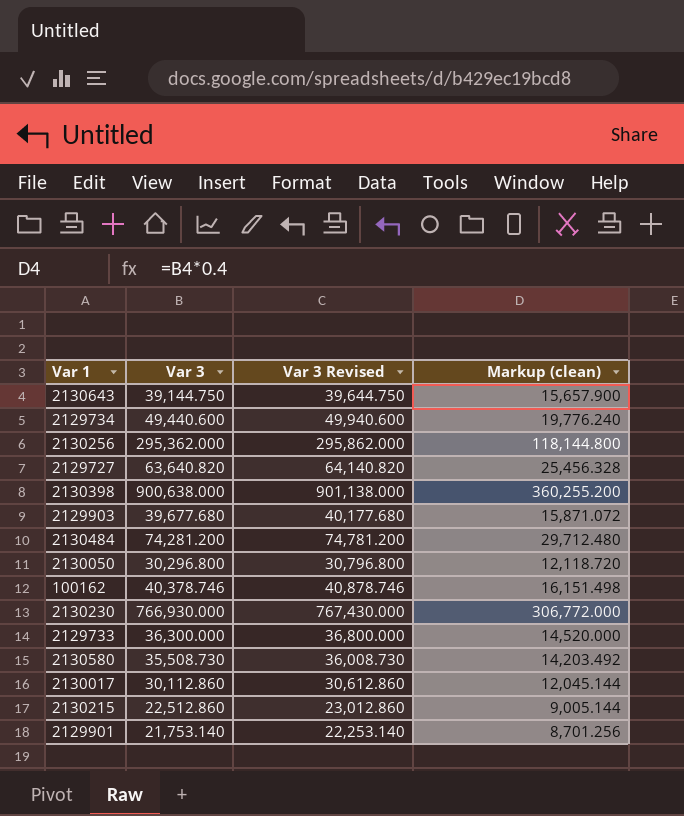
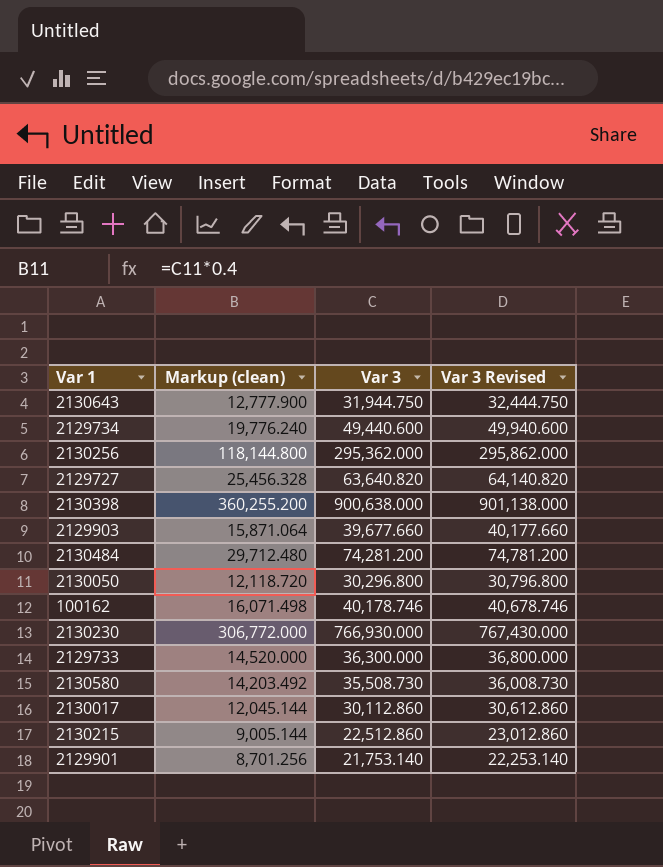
column Markup (clean) | position: 4 -> 2
2130643 | Markup (clean): 15,657.900 -> 12,777.900
2130643 | Var 3: 39,144.750 -> 31,944.750
2130643 | Var 3 Revised: 39,644.750 -> 32,444.750
2129903 | Markup (clean): 15,871.072 -> 15,871.064
2129903 | Var 3: 39,677.680 -> 39,677.660
2129903 | Var 3 Revised: 40,177.680 -> 40,177.660
100162 | Markup (clean): 16,151.498 -> 16,071.498
100162 | Var 3: 40,378.746 -> 40,178.746
100162 | Var 3 Revised: 40,878.746 -> 40,678.746

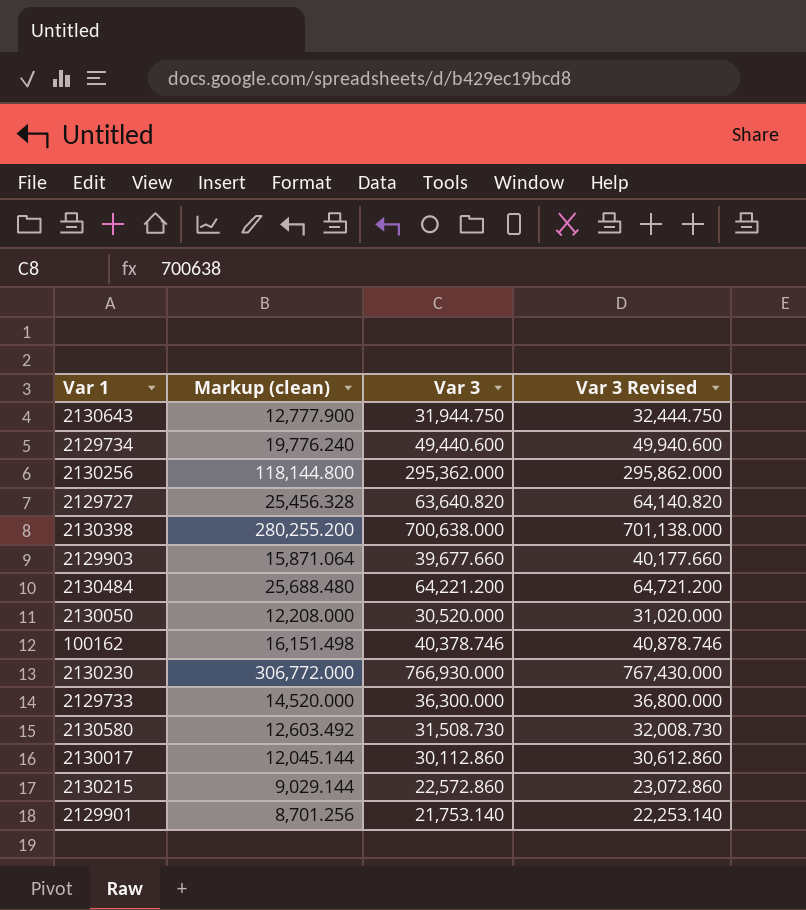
2130398 | Markup (clean): 360,255.200 -> 280,255.200
2130398 | Var 3: 900,638.000 -> 700,638.000
2130398 | Var 3 Revised: 901,138.000 -> 701,138.000
2130484 | Markup (clean): 29,712.480 -> 25,688.480
2130484 | Var 3: 74,281.200 -> 64,221.200
2130484 | Var 3 Revised: 74,781.200 -> 64,721.200
2130050 | Markup (clean): 12,118.720 -> 12,208.000
2130050 | Var 3: 30,296.800 -> 30,520.000
2130050 | Var 3 Revised: 30,796.800 -> 31,020.000
100162 | Markup (clean): 16,071.498 -> 16,151.498
100162 | Var 3: 40,178.746 -> 40,378.746
100162 | Var 3 Revised: 40,678.746 -> 40,878.746
2130580 | Markup (clean): 14,203.492 -> 12,603.492
2130580 | Var 3: 35,508.730 -> 31,508.730
2130580 | Var 3 Revised: 36,008.730 -> 32,008.730
2130215 | Markup (clean): 9,005.144 -> 9,029.144
2130215 | Var 3: 22,512.860 -> 22,572.860
2130215 | Var 3 Revised: 23,012.860 -> 23,072.860

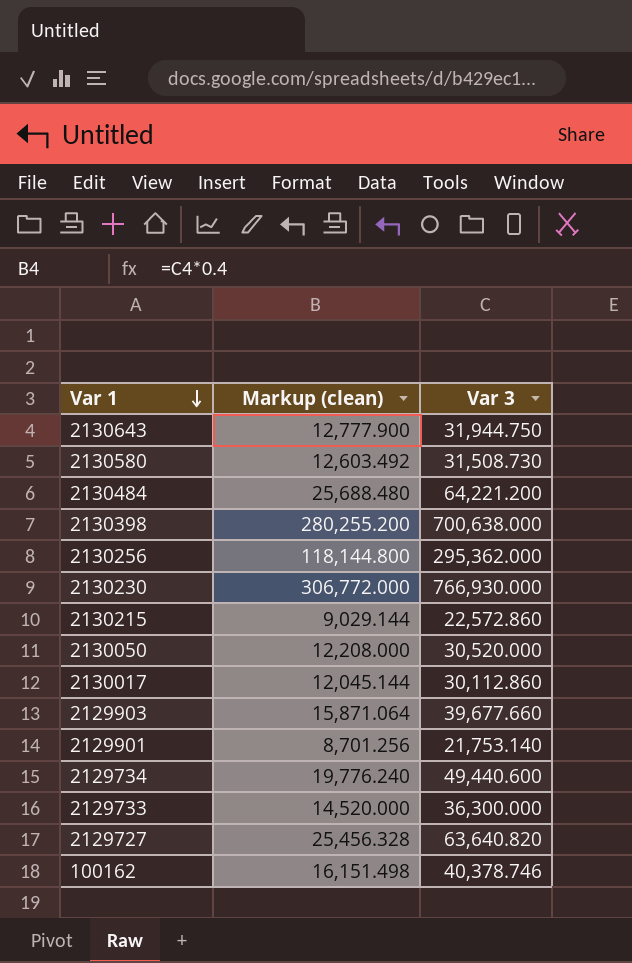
row order: none -> Var 1 descending
column Var 3 Revised | formula: [Var 3] + 500 -> none

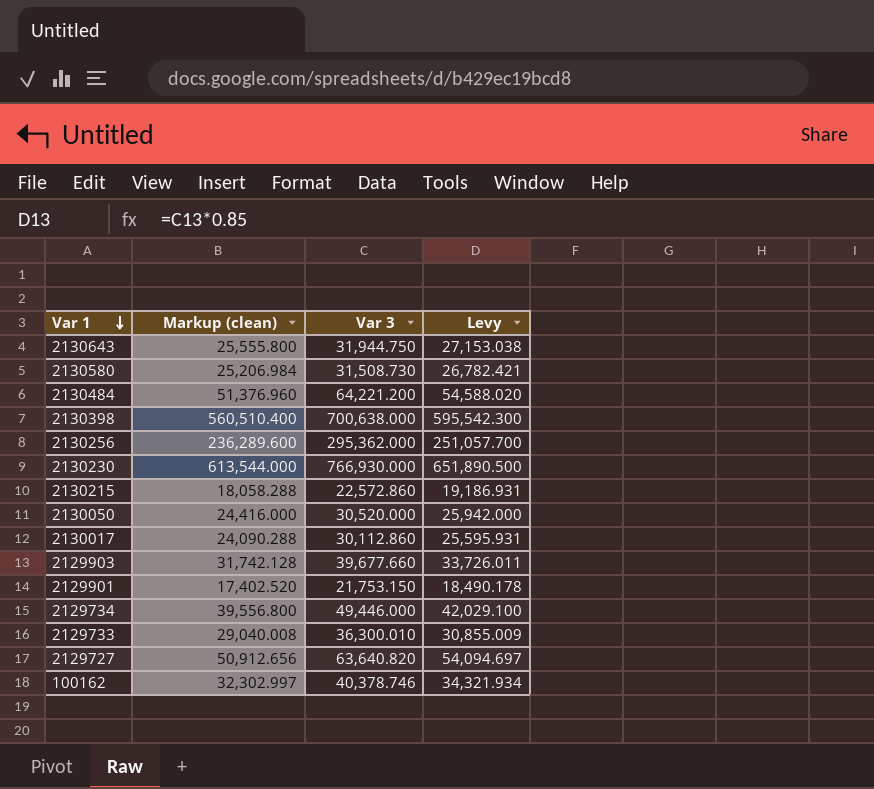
column Markup (clean) | formula: [Var 3] * 0.4 -> [Var 3] * 0.8
column Levy | formula: none -> [Var 3] * 0.85
2129901 | Var 3: 21,753.140 -> 21,753.150
2129734 | Var 3: 49,440.600 -> 49,446.000
2129733 | Var 3: 36,300.000 -> 36,300.010

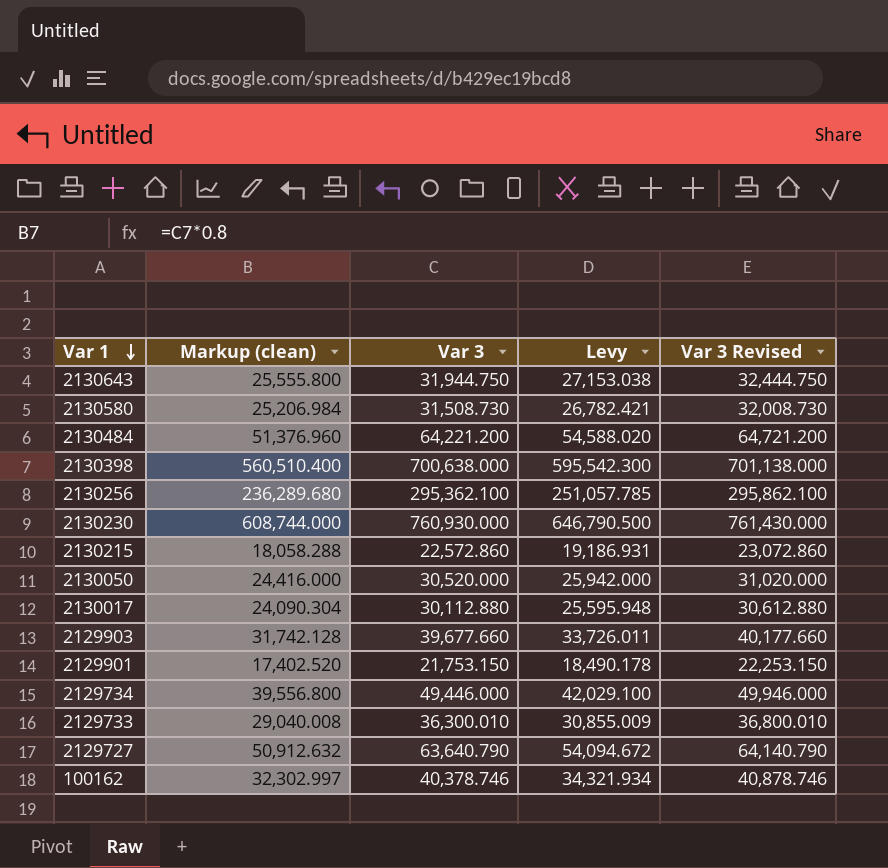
column Var 3 Revised | formula: none -> [Var 3] + 500
2130256 | Markup (clean): 236,289.600 -> 236,289.680
2130256 | Var 3: 295,362.000 -> 295,362.100
2130256 | Levy: 251,057.700 -> 251,057.785
2130230 | Markup (clean): 613,544.000 -> 608,744.000
2130230 | Var 3: 766,930.000 -> 760,930.000
2130230 | Levy: 651,890.500 -> 646,790.500
2130017 | Markup (clean): 24,090.288 -> 24,090.304
2130017 | Var 3: 30,112.860 -> 30,112.880
2130017 | Levy: 25,595.931 -> 25,595.948
2129727 | Markup (clean): 50,912.656 -> 50,912.632
2129727 | Var 3: 63,640.820 -> 63,640.790
2129727 | Levy: 54,094.697 -> 54,094.672

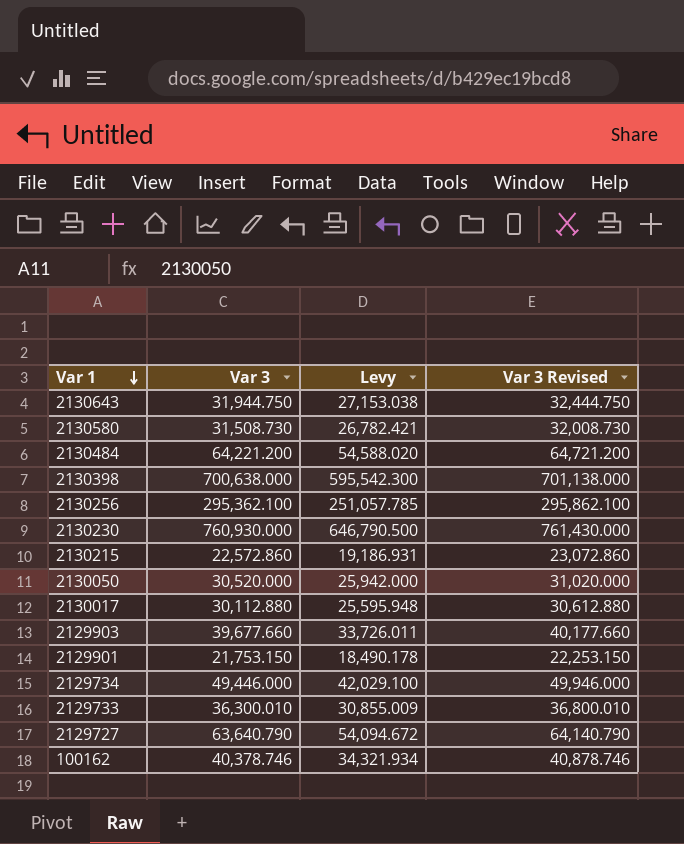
column Markup (clean) | formula: [Var 3] * 0.8 -> none

